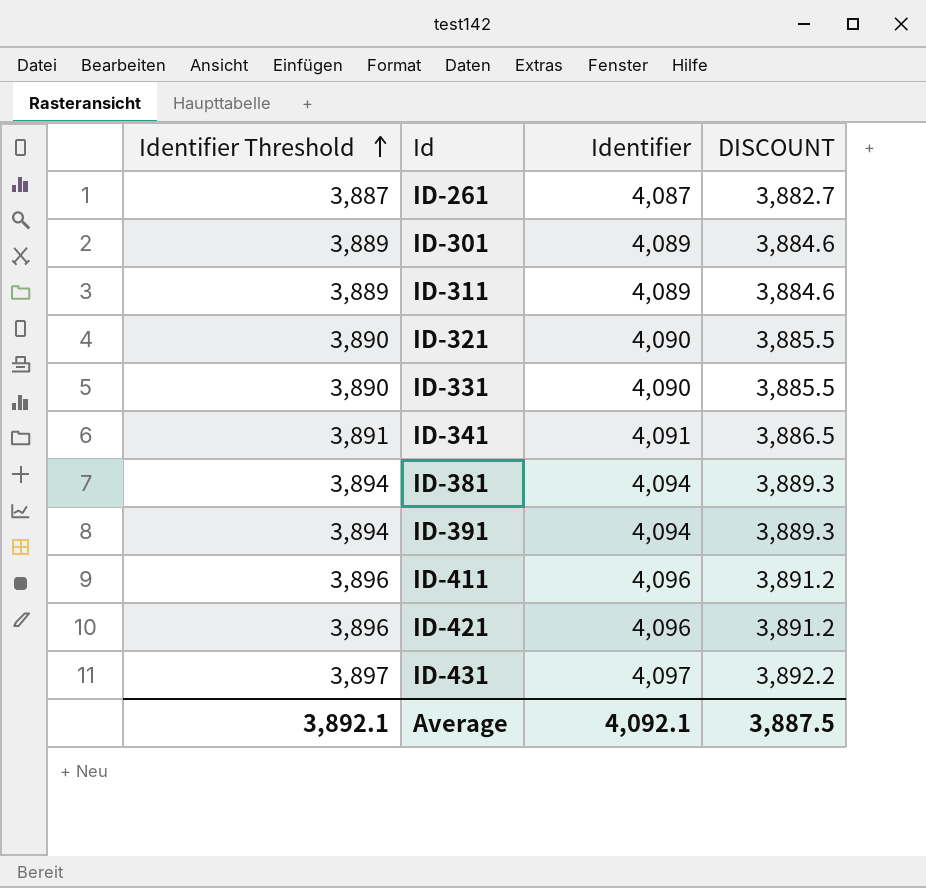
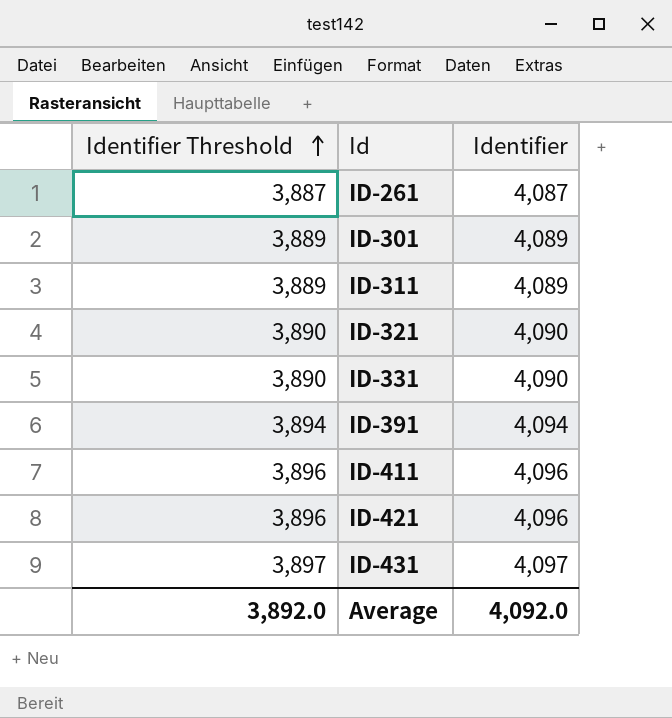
column DISCOUNT | formula: [Identifier] * 0.95 -> none
row ID-341: 3,891 | 4,091 | 3,886.5 -> none
row ID-381: 3,894 | 4,094 | 3,889.3 -> none
Average | Identifier Threshold: 3,892.1 -> 3,892.0
Average | Identifier: 4,092.1 -> 4,092.0

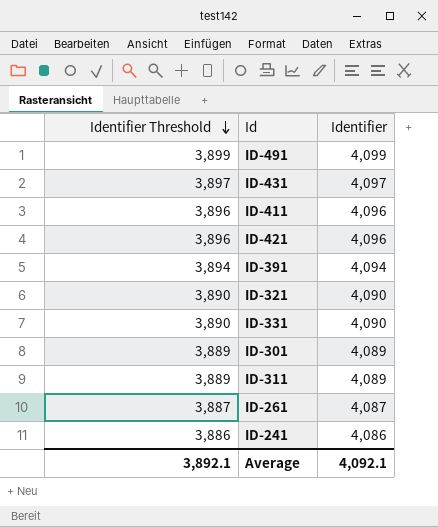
row order: Identifier Threshold ascending -> Identifier Threshold descending
row ID-491: none -> 3,899 | 4,099
row ID-241: none -> 3,886 | 4,086
Average | Identifier Threshold: 3,892.0 -> 3,892.1
Average | Identifier: 4,092.0 -> 4,092.1

